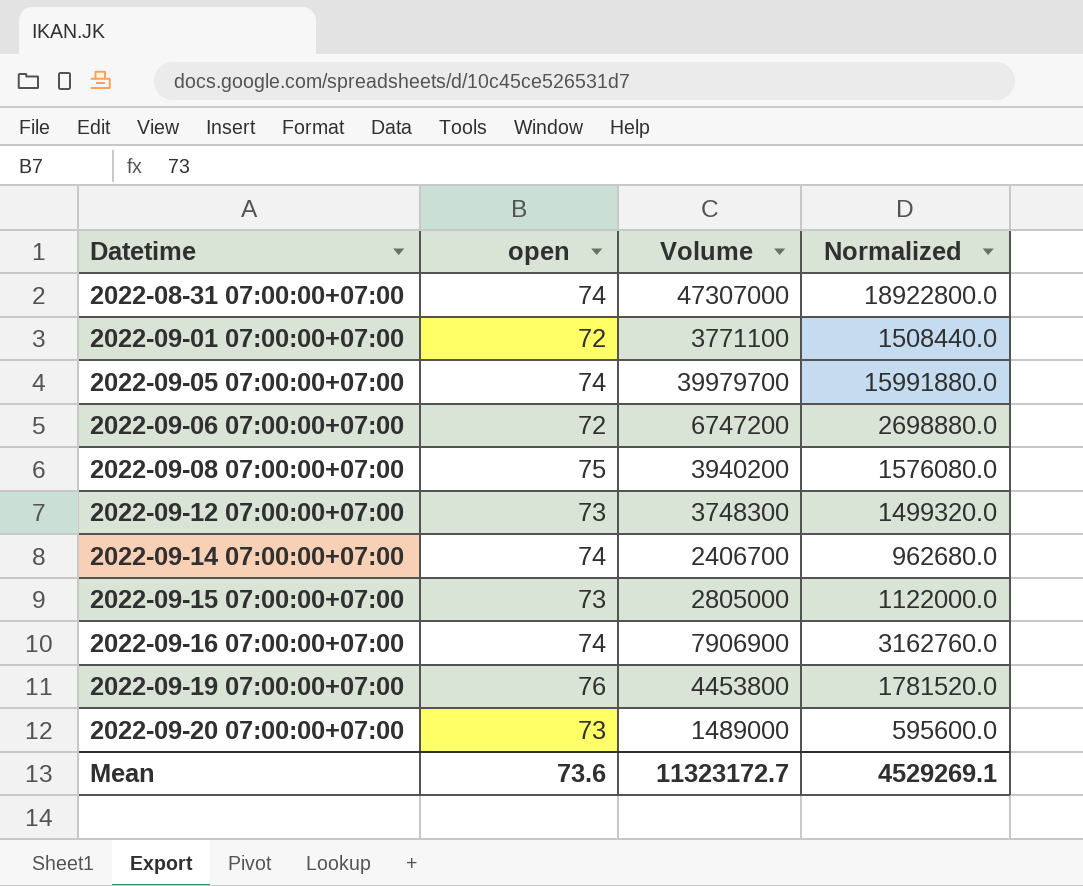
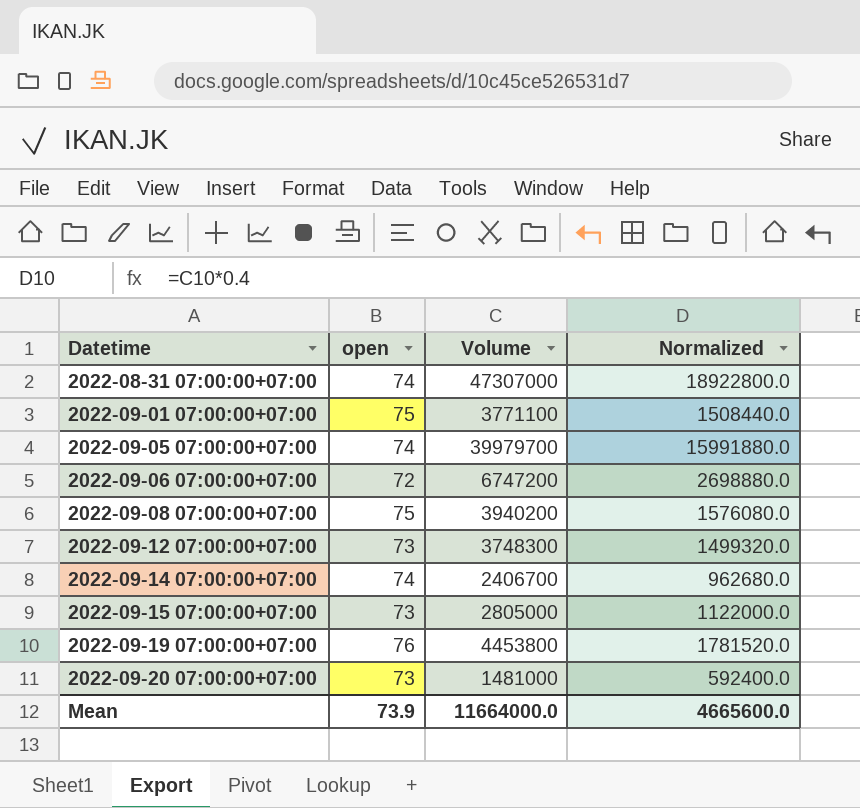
row 2022-09-16 07:00:00+07:00: 74 | 7906900 | 3162760.0 -> none
2022-09-01 07:00:00+07:00 | open: 72 -> 75
2022-09-20 07:00:00+07:00 | Volume: 1489000 -> 1481000
2022-09-20 07:00:00+07:00 | Normalized: 595600.0 -> 592400.0
Mean | open: 73.6 -> 73.9
Mean | Volume: 11323172.7 -> 11664000.0
Mean | Normalized: 4529269.1 -> 4665600.0

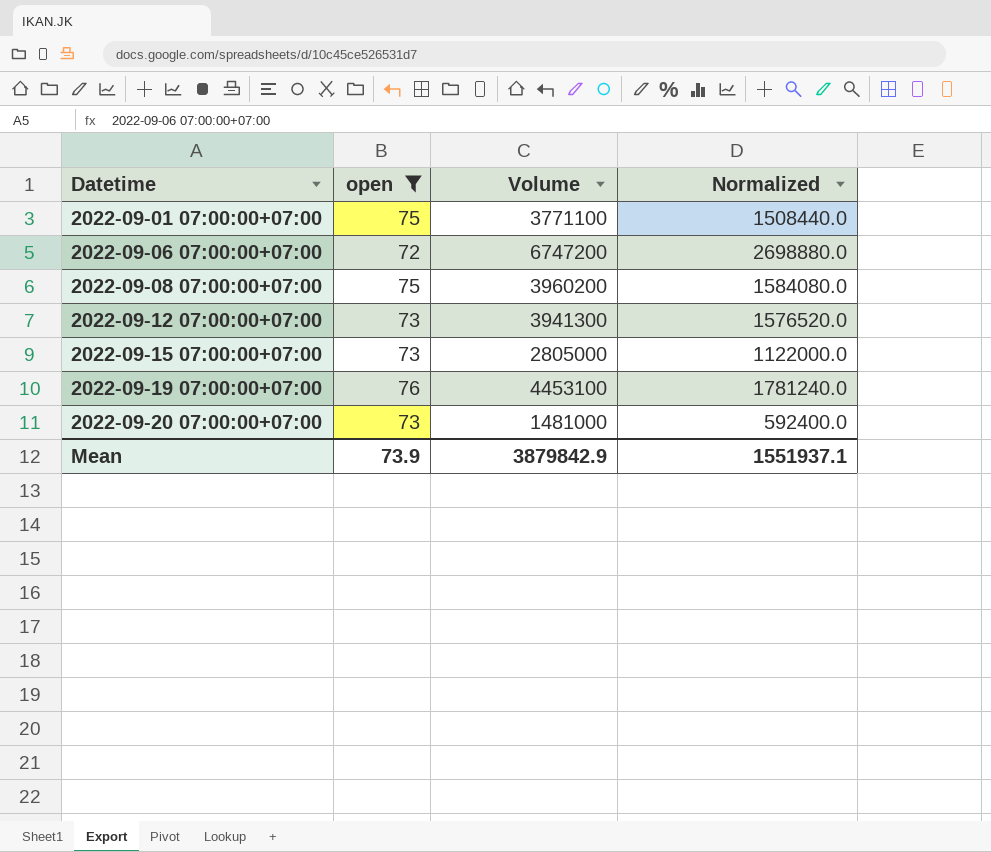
filter: none -> open != 74
2022-09-08 07:00:00+07:00 | Volume: 3940200 -> 3960200
2022-09-08 07:00:00+07:00 | Normalized: 1576080.0 -> 1584080.0
2022-09-12 07:00:00+07:00 | Volume: 3748300 -> 3941300
2022-09-12 07:00:00+07:00 | Normalized: 1499320.0 -> 1576520.0
2022-09-19 07:00:00+07:00 | Volume: 4453800 -> 4453100
2022-09-19 07:00:00+07:00 | Normalized: 1781520.0 -> 1781240.0
Mean | Volume: 11664000.0 -> 3879842.9
Mean | Normalized: 4665600.0 -> 1551937.1

